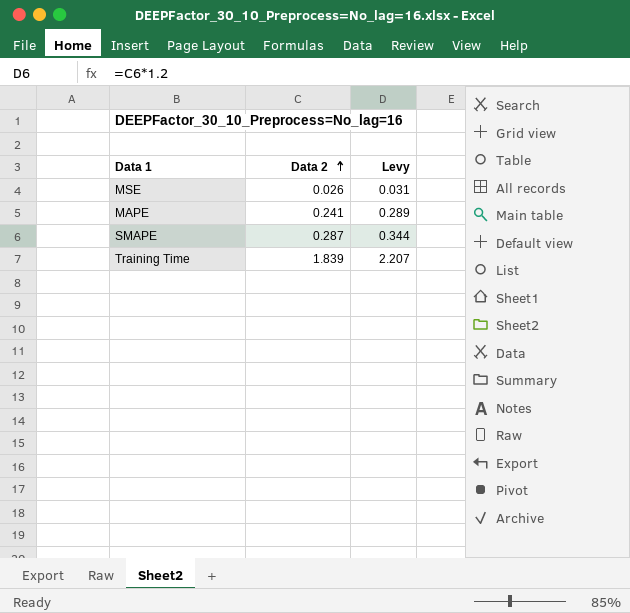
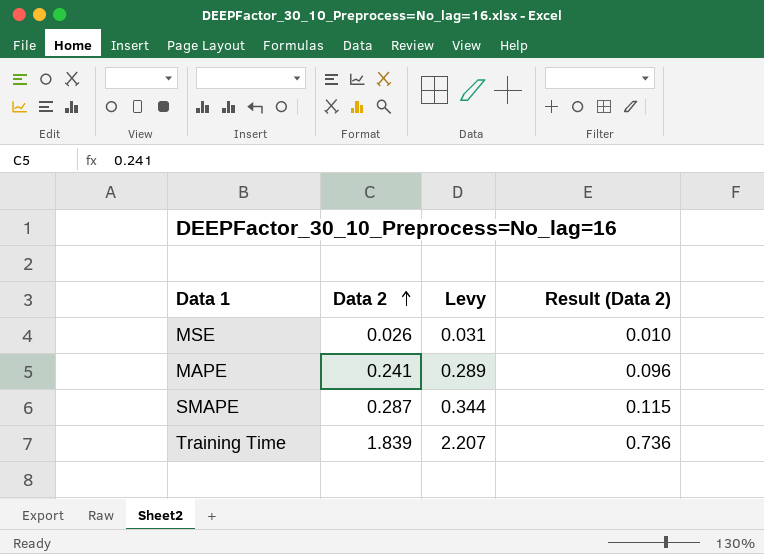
column Result (Data 2) | formula: none -> [Data 2] * 0.4

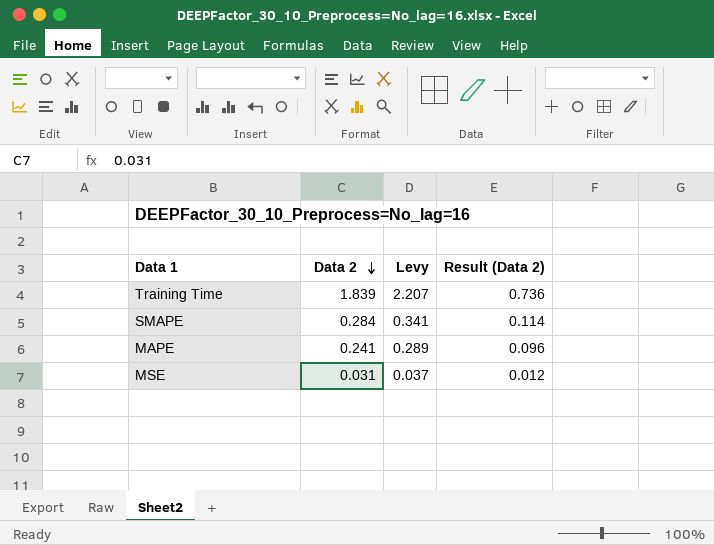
row order: Data 2 ascending -> Data 2 descending
SMAPE | Data 2: 0.287 -> 0.284
SMAPE | Levy: 0.344 -> 0.341
SMAPE | Result (Data 2): 0.115 -> 0.114
MSE | Data 2: 0.026 -> 0.031
MSE | Levy: 0.031 -> 0.037
MSE | Result (Data 2): 0.010 -> 0.012

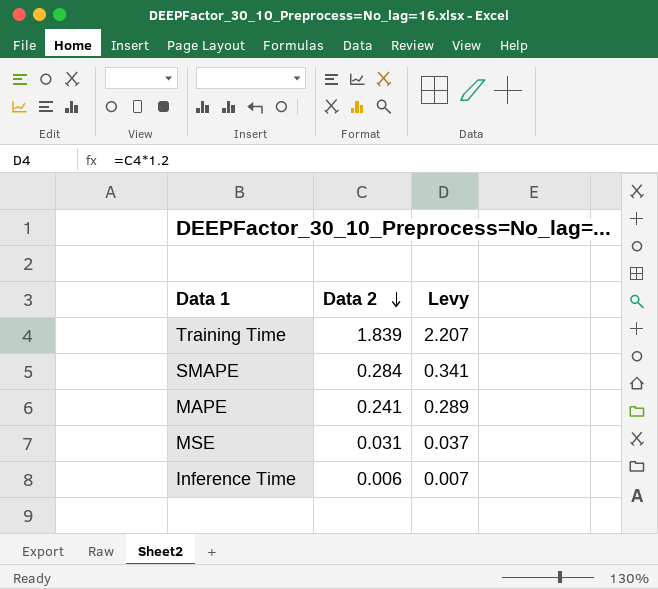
column Result (Data 2) | formula: [Data 2] * 0.4 -> none
row Inference Time: none -> 0.006 | 0.007

